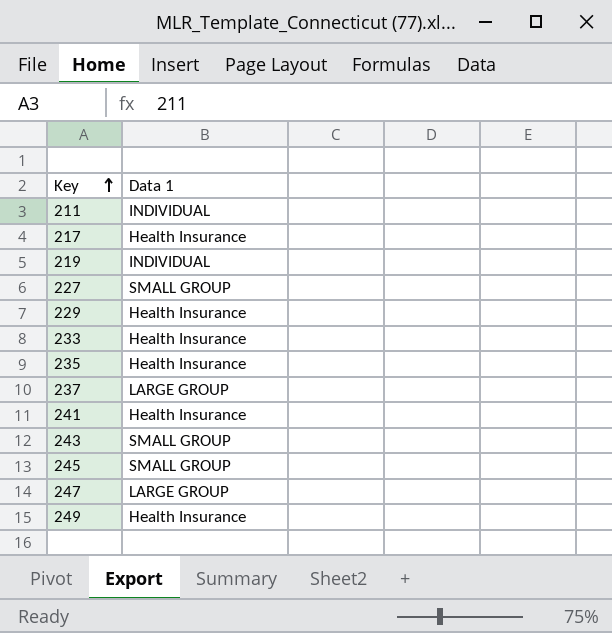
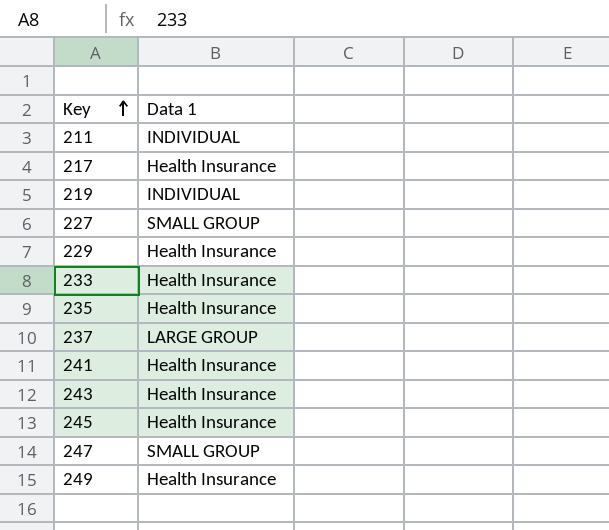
243 | Data 1: SMALL GROUP -> Health Insurance
245 | Data 1: SMALL GROUP -> Health Insurance
247 | Data 1: LARGE GROUP -> SMALL GROUP

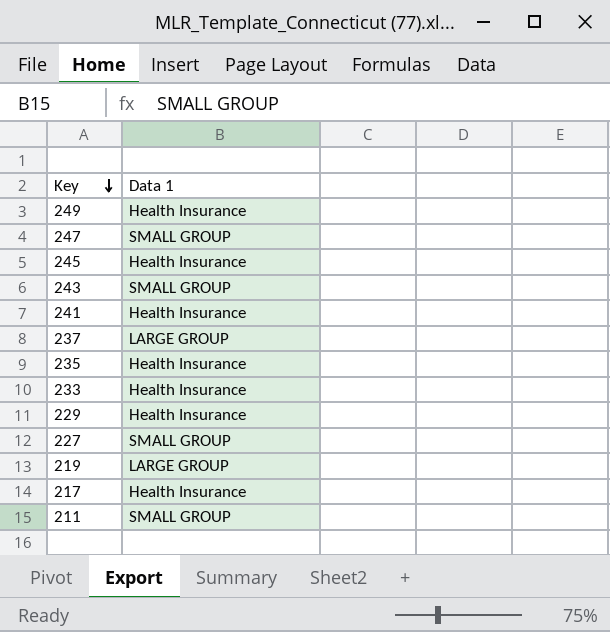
row order: Key ascending -> Key descending
243 | Data 1: Health Insurance -> SMALL GROUP
219 | Data 1: INDIVIDUAL -> LARGE GROUP
211 | Data 1: INDIVIDUAL -> SMALL GROUP

